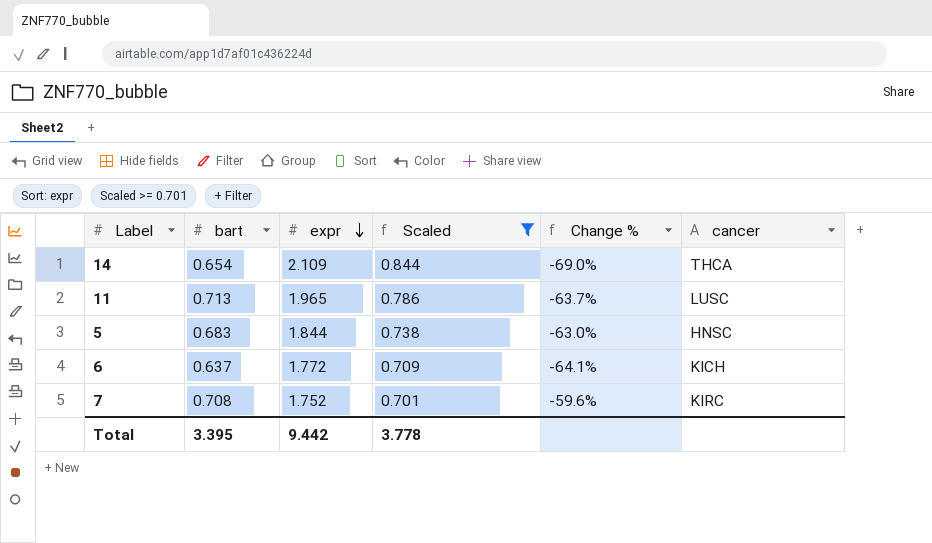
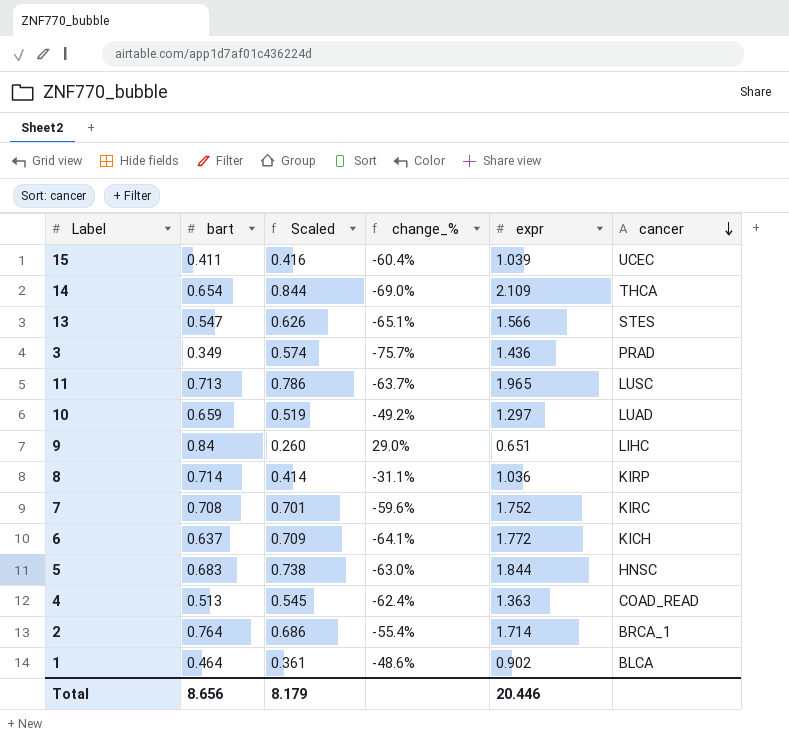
filter: Scaled >= 0.701 -> none
row order: expr descending -> cancer descending
column name: Change % -> change_%
column expr | position: 3 -> 5
Total | bart: 3.395 -> 8.656
Total | Scaled: 3.778 -> 8.179
Total | expr: 9.442 -> 20.446

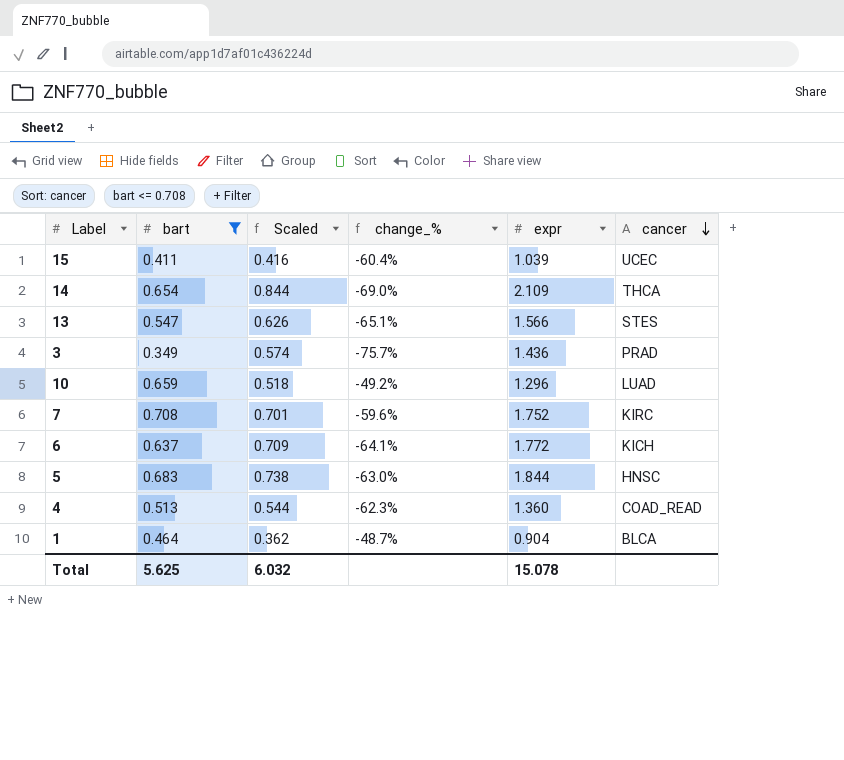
filter: none -> bart <= 0.708
10 | Scaled: 0.519 -> 0.518
10 | expr: 1.297 -> 1.296
4 | Scaled: 0.545 -> 0.544
4 | change_%: -62.4% -> -62.3%
4 | expr: 1.363 -> 1.360
1 | Scaled: 0.361 -> 0.362
1 | change_%: -48.6% -> -48.7%
1 | expr: 0.902 -> 0.904
Total | bart: 8.656 -> 5.625
Total | Scaled: 8.179 -> 6.032
Total | expr: 20.446 -> 15.078

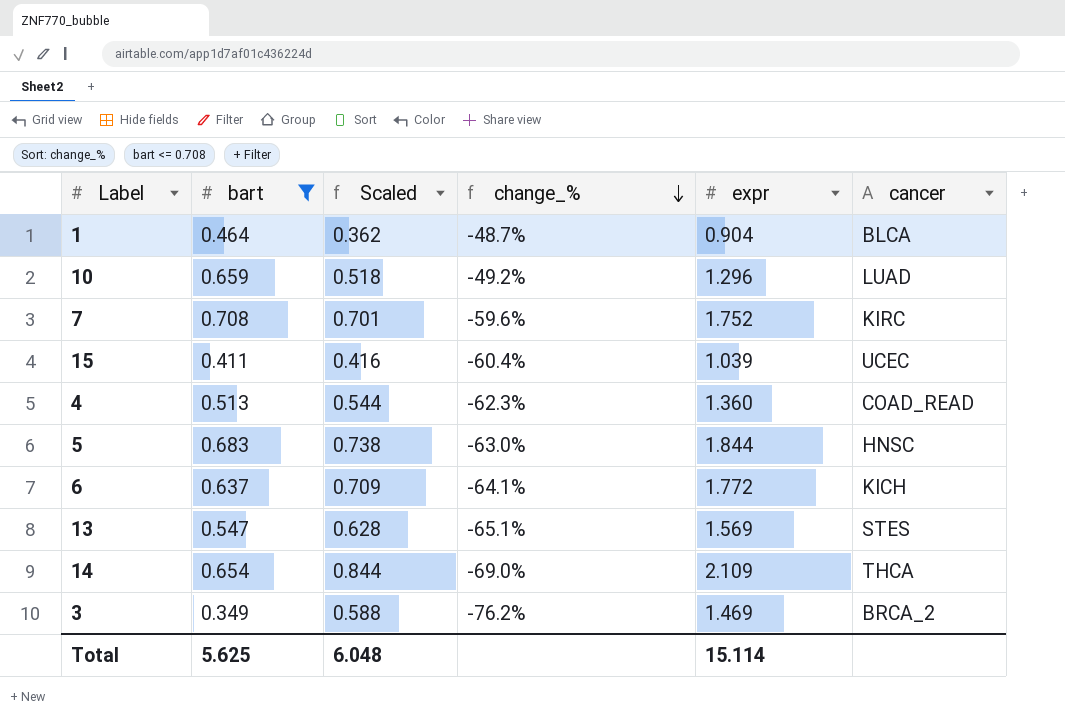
row order: cancer descending -> change_% descending
13 | Scaled: 0.626 -> 0.628
13 | expr: 1.566 -> 1.569
3 | Scaled: 0.574 -> 0.588
3 | change_%: -75.7% -> -76.2%
3 | expr: 1.436 -> 1.469
3 | cancer: PRAD -> BRCA_2
Total | Scaled: 6.032 -> 6.048
Total | expr: 15.078 -> 15.114

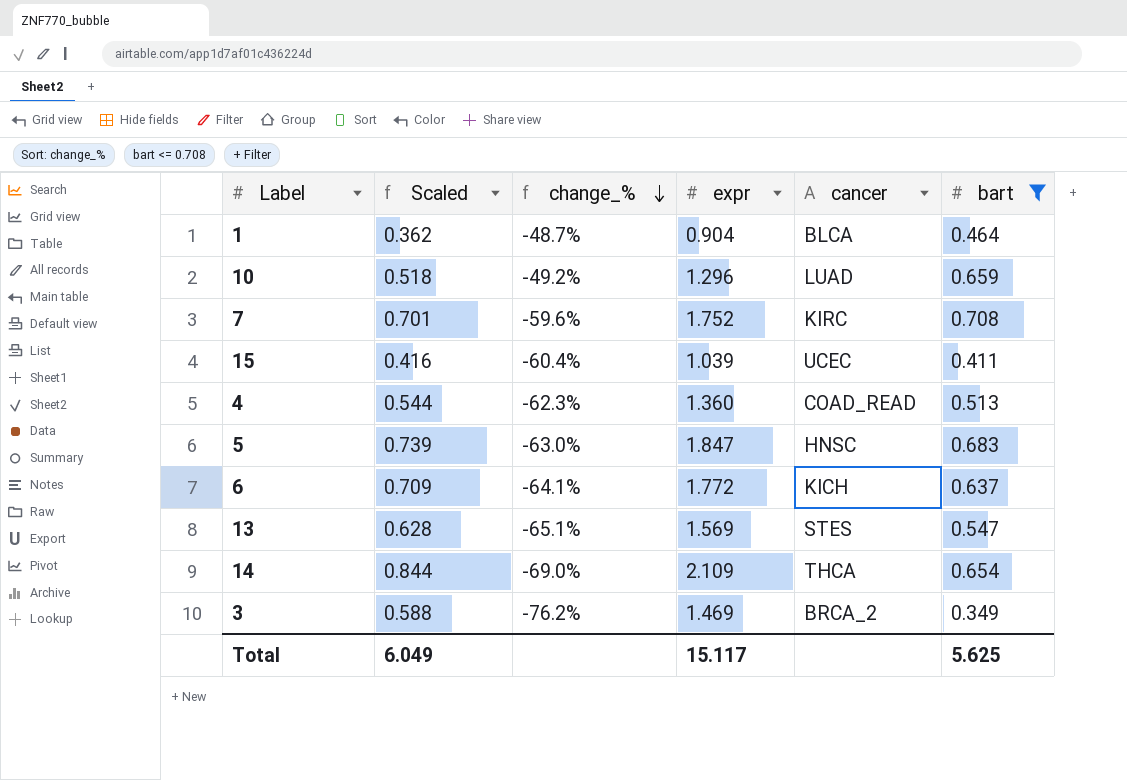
column bart | position: 2 -> 6
5 | Scaled: 0.738 -> 0.739
5 | expr: 1.844 -> 1.847
Total | Scaled: 6.048 -> 6.049
Total | expr: 15.114 -> 15.117

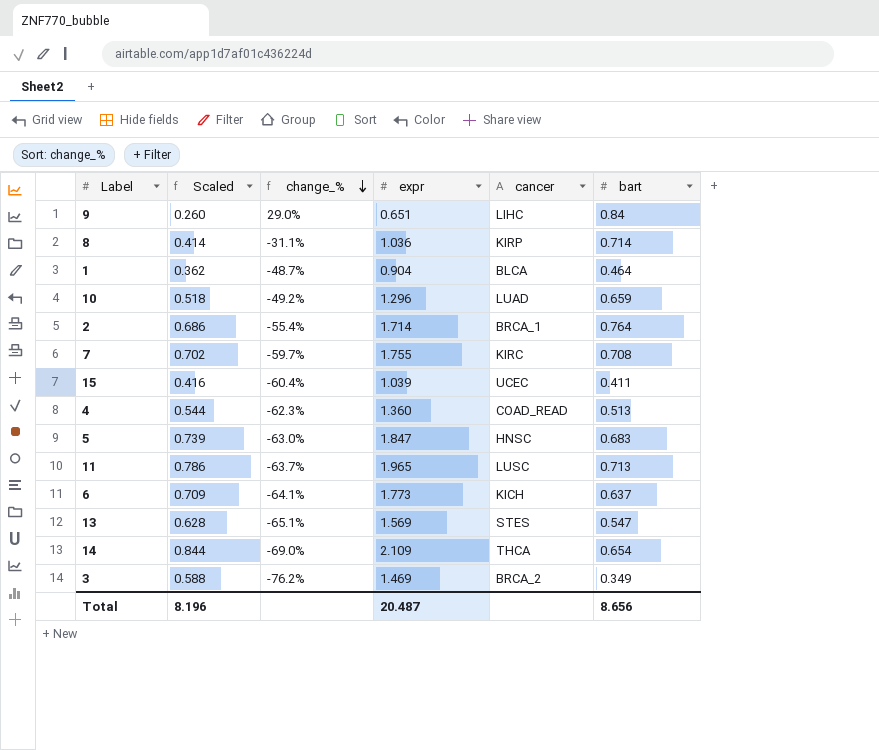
filter: bart <= 0.708 -> none
7 | Scaled: 0.701 -> 0.702
7 | change_%: -59.6% -> -59.7%
7 | expr: 1.752 -> 1.755
6 | expr: 1.772 -> 1.773
Total | Scaled: 6.049 -> 8.196
Total | expr: 15.117 -> 20.487
Total | bart: 5.625 -> 8.656

